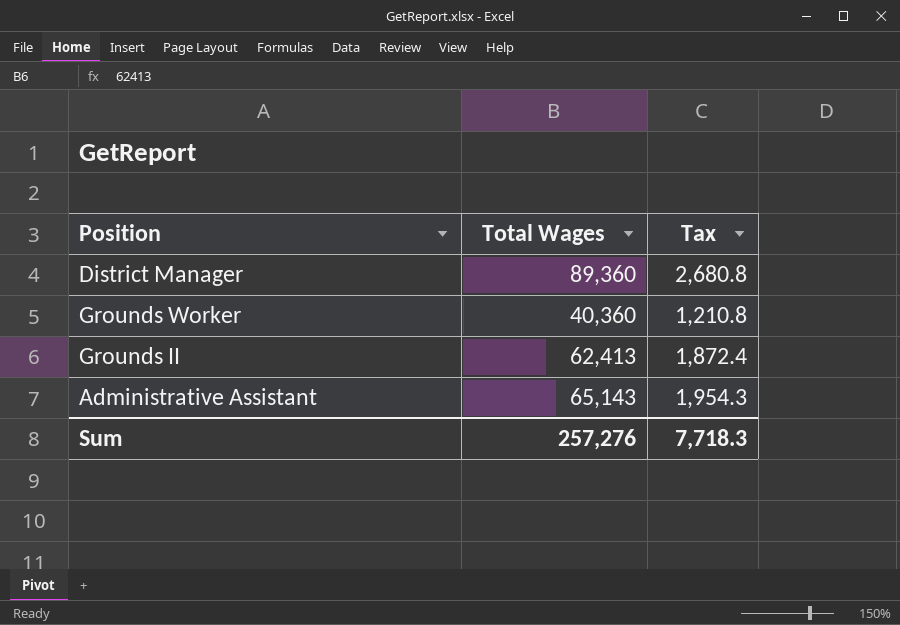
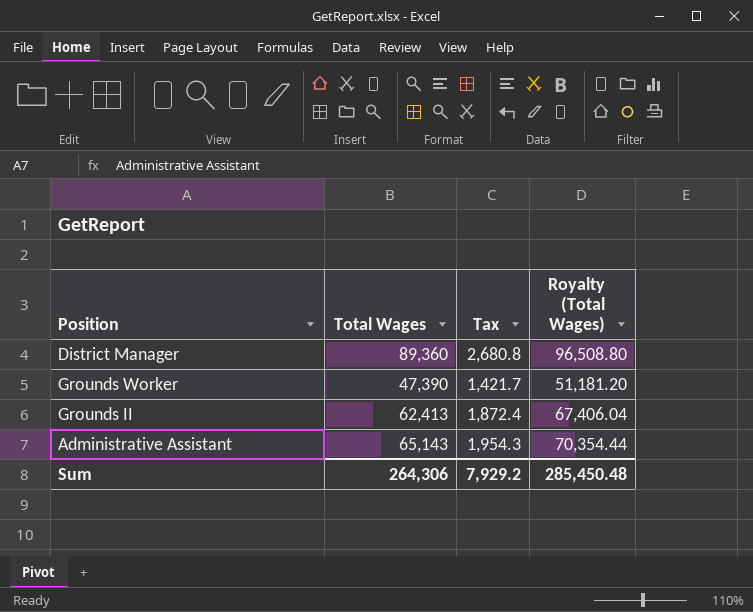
column Royalty (Total Wages) | formula: none -> [Total Wages] * 1.08
Grounds Worker | Total Wages: 40,360 -> 47,390
Grounds Worker | Tax: 1,210.8 -> 1,421.7
Sum | Total Wages: 257,276 -> 264,306
Sum | Tax: 7,718.3 -> 7,929.2

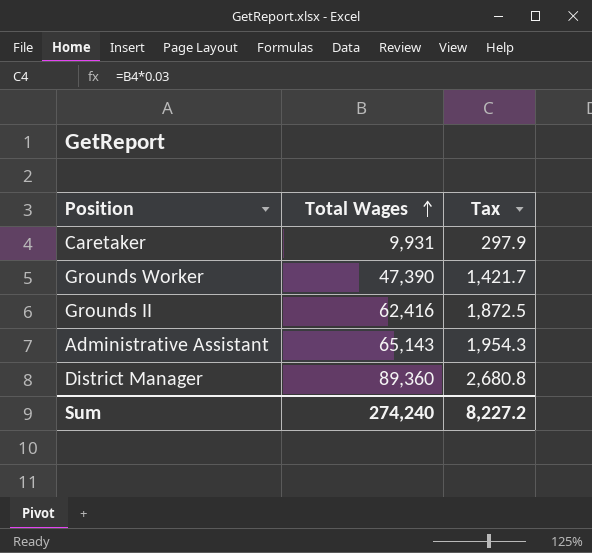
row order: none -> Total Wages ascending
column Royalty (Total Wages) | formula: [Total Wages] * 1.08 -> none
row Caretaker: none -> 9,931 | 297.9
Grounds II | Total Wages: 62,413 -> 62,416
Grounds II | Tax: 1,872.4 -> 1,872.5
Sum | Total Wages: 264,306 -> 274,240
Sum | Tax: 7,929.2 -> 8,227.2

